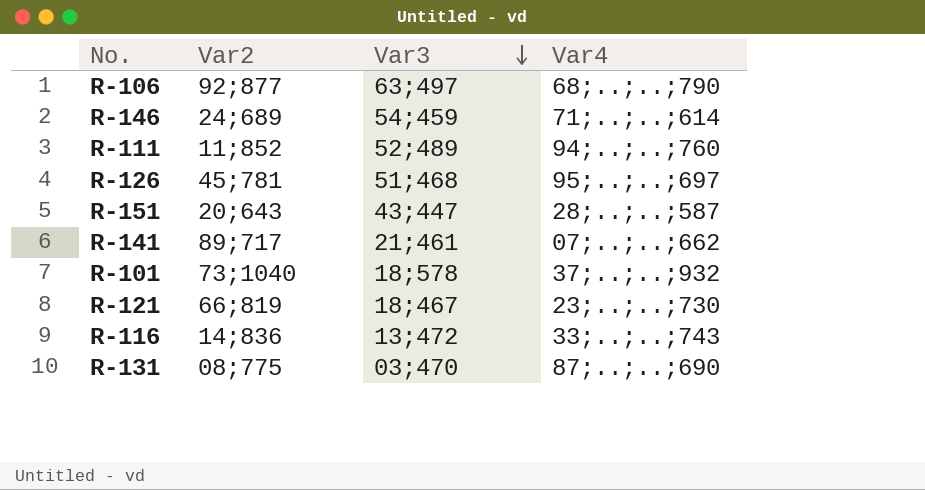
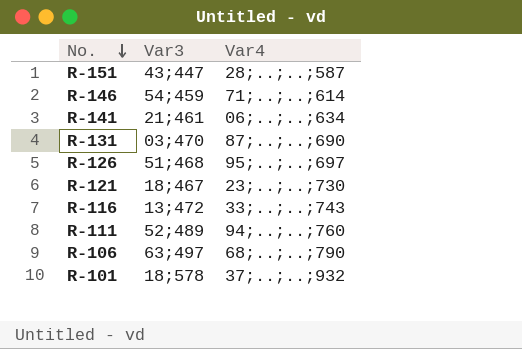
row order: Var3 descending -> No. descending
column Var2 | position: 2 -> none
R-141 | Var4: 07;..;..;662 -> 06;..;..;634

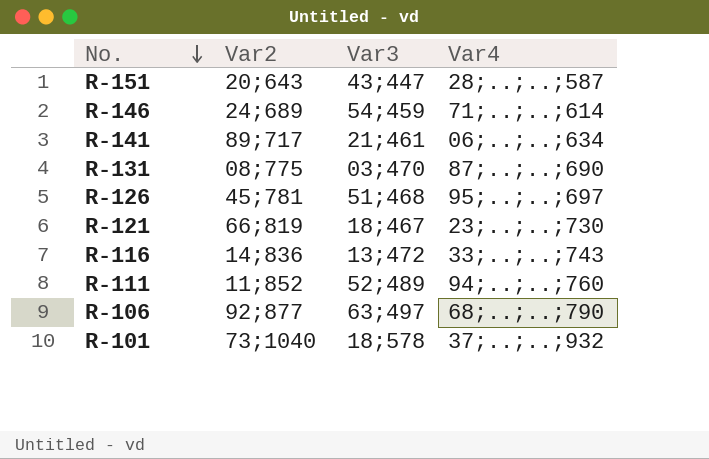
column Var2 | position: none -> 2

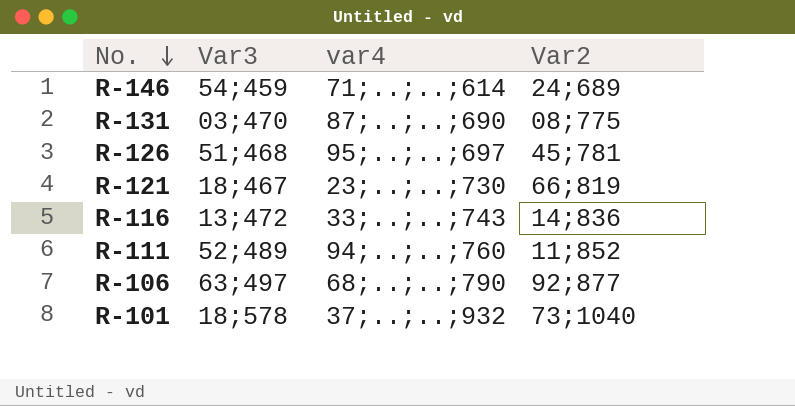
column name: Var4 -> var4
column Var2 | position: 2 -> 4
row R-151: 20;643 | 43;447 | 28;..;..;587 -> none
row R-141: 89;717 | 21;461 | 06;..;..;634 -> none

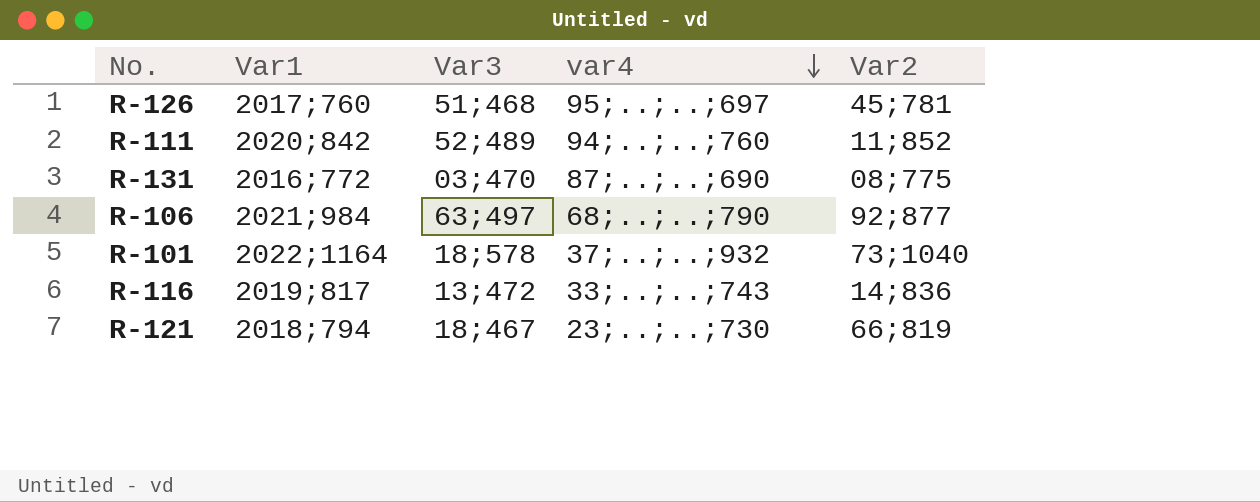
row order: No. descending -> var4 descending
column Var1 | position: none -> 2
row R-146: 54;459 | 71;..;..;614 | 24;689 -> none

